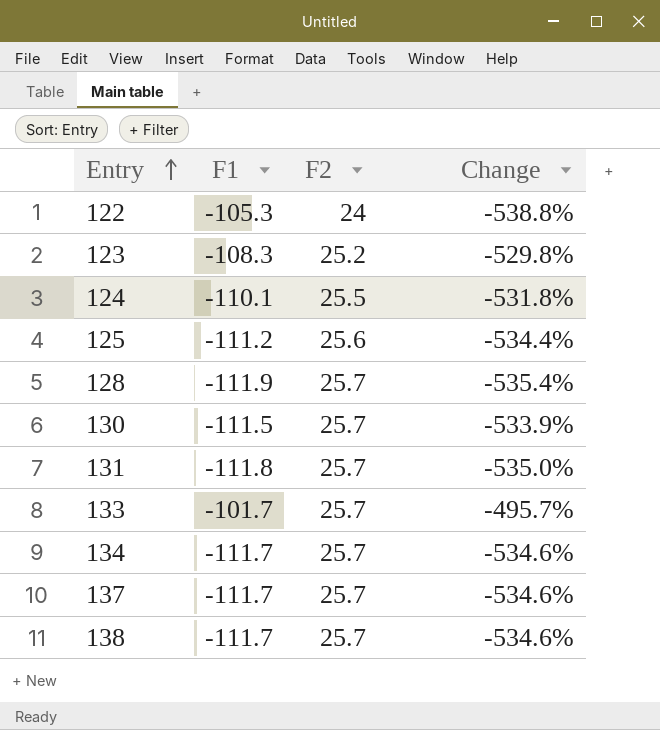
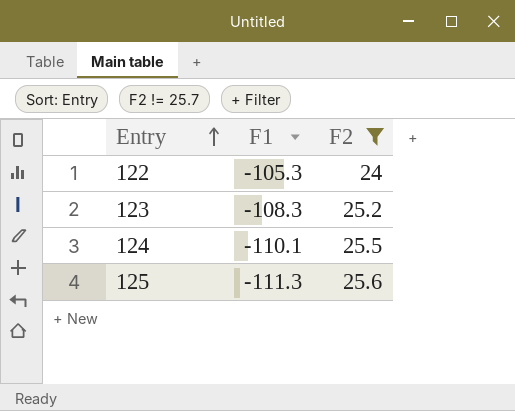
filter: none -> F2 != 25.7
column Change | formula: ([F1] - [F2]) / [F2] -> none
125 | F1: -111.2 -> -111.3

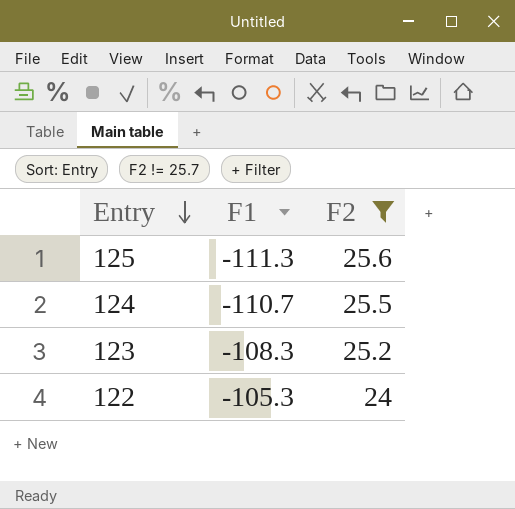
row order: Entry ascending -> Entry descending
124 | F1: -110.1 -> -110.7

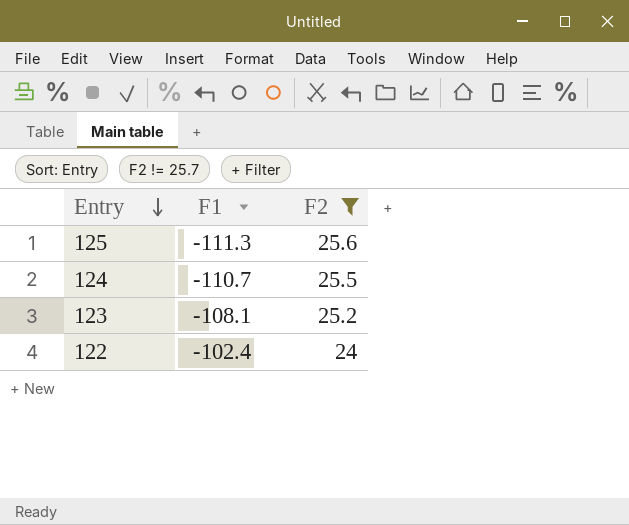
123 | F1: -108.3 -> -108.1
122 | F1: -105.3 -> -102.4

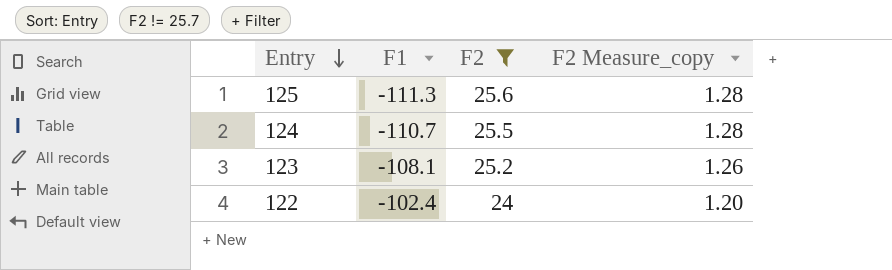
column F2 Measure_copy | formula: none -> [F2] * 0.05

